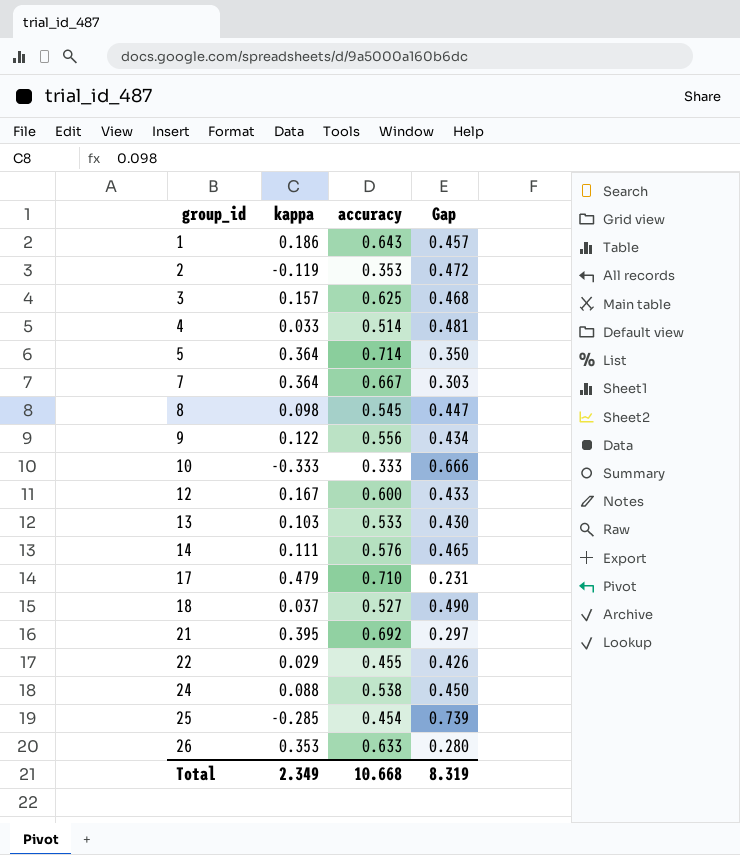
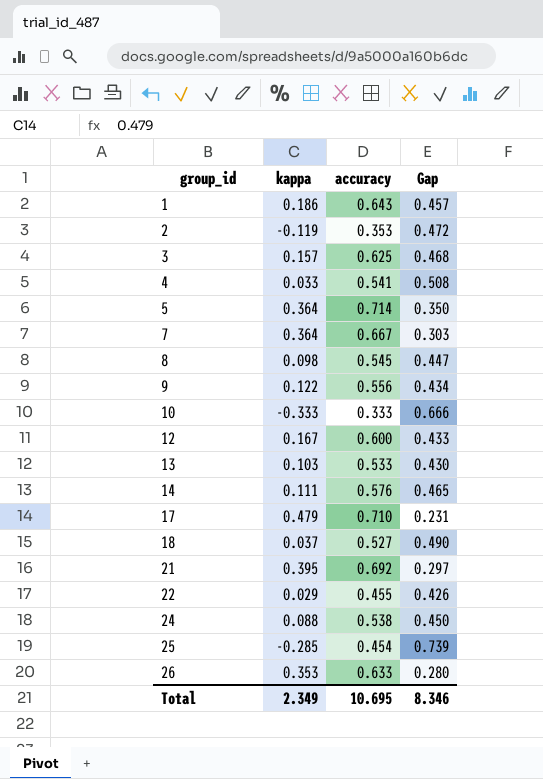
4 | accuracy: 0.514 -> 0.541
4 | Gap: 0.481 -> 0.508
Total | accuracy: 10.668 -> 10.695
Total | Gap: 8.319 -> 8.346

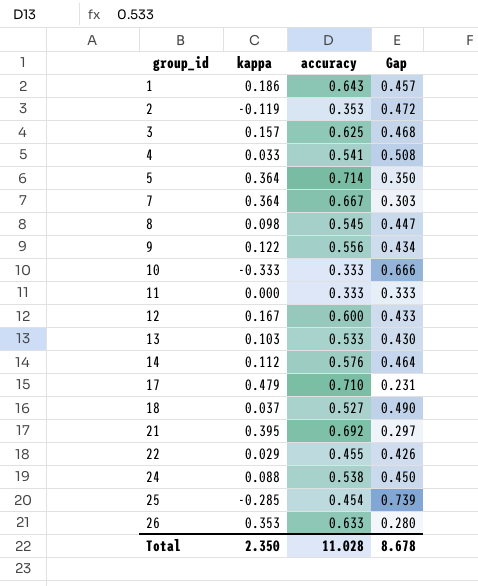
row 11: none -> 0.000 | 0.333 | 0.333
14 | kappa: 0.111 -> 0.112
14 | Gap: 0.465 -> 0.464
Total | kappa: 2.349 -> 2.350
Total | accuracy: 10.695 -> 11.028
Total | Gap: 8.346 -> 8.678

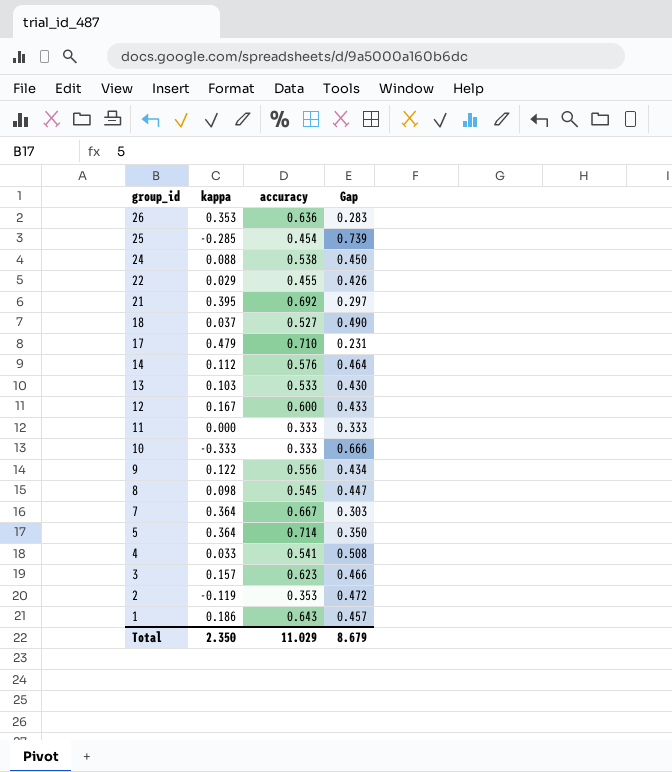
row order: group_id ascending -> group_id descending
26 | accuracy: 0.633 -> 0.636
26 | Gap: 0.280 -> 0.283
3 | accuracy: 0.625 -> 0.623
3 | Gap: 0.468 -> 0.466
Total | accuracy: 11.028 -> 11.029
Total | Gap: 8.678 -> 8.679

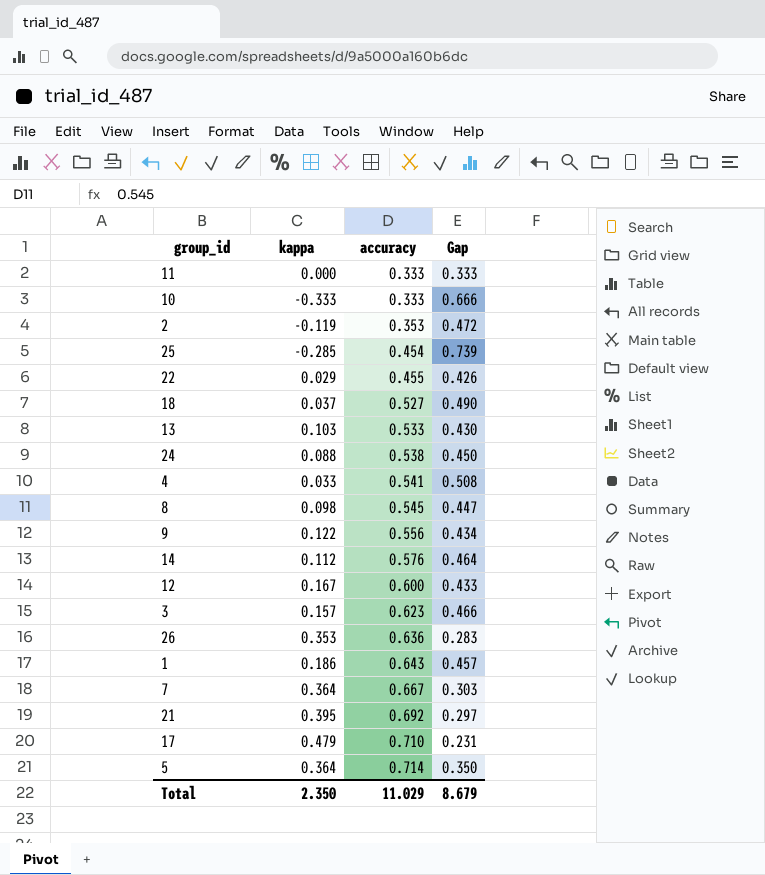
row order: group_id descending -> accuracy ascending

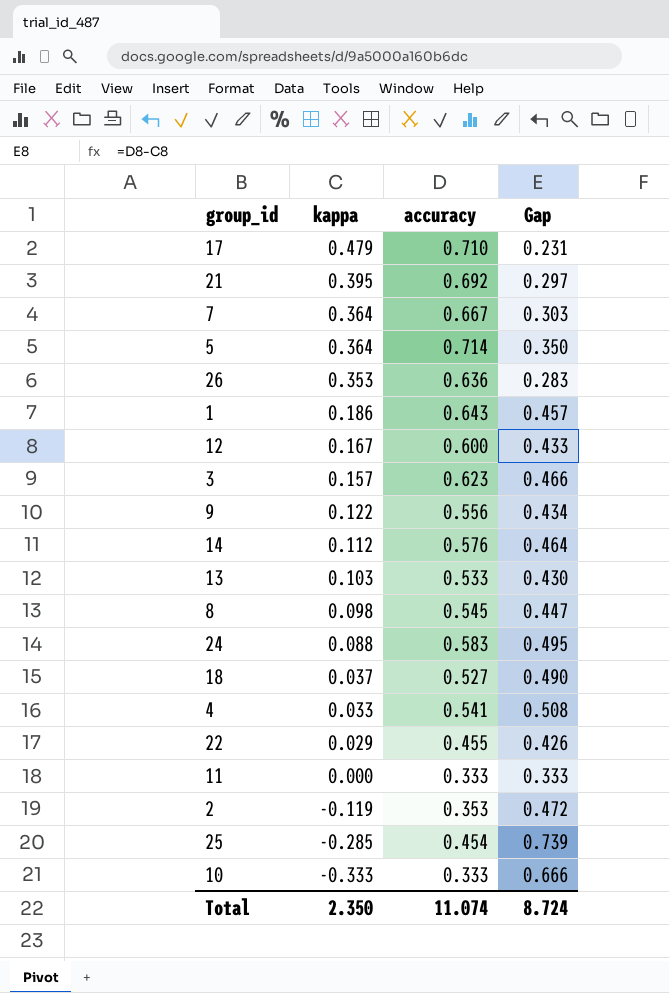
row order: accuracy ascending -> kappa descending
24 | accuracy: 0.538 -> 0.583
24 | Gap: 0.450 -> 0.495
Total | accuracy: 11.029 -> 11.074
Total | Gap: 8.679 -> 8.724

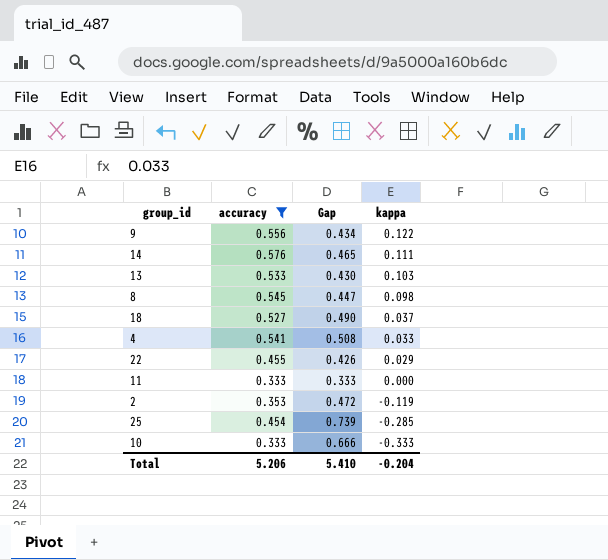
filter: none -> accuracy <= 0.576
column kappa | position: 2 -> 4
14 | Gap: 0.464 -> 0.465
14 | kappa: 0.112 -> 0.111
Total | accuracy: 11.074 -> 5.206
Total | Gap: 8.724 -> 5.410
Total | kappa: 2.350 -> -0.204

